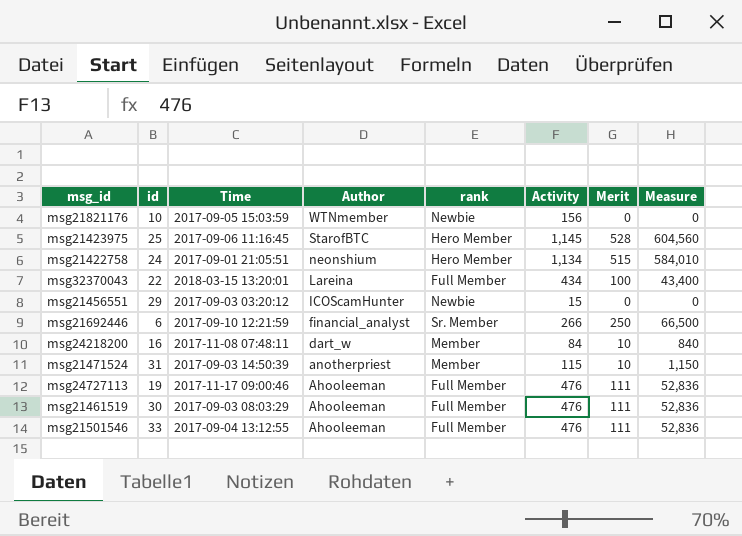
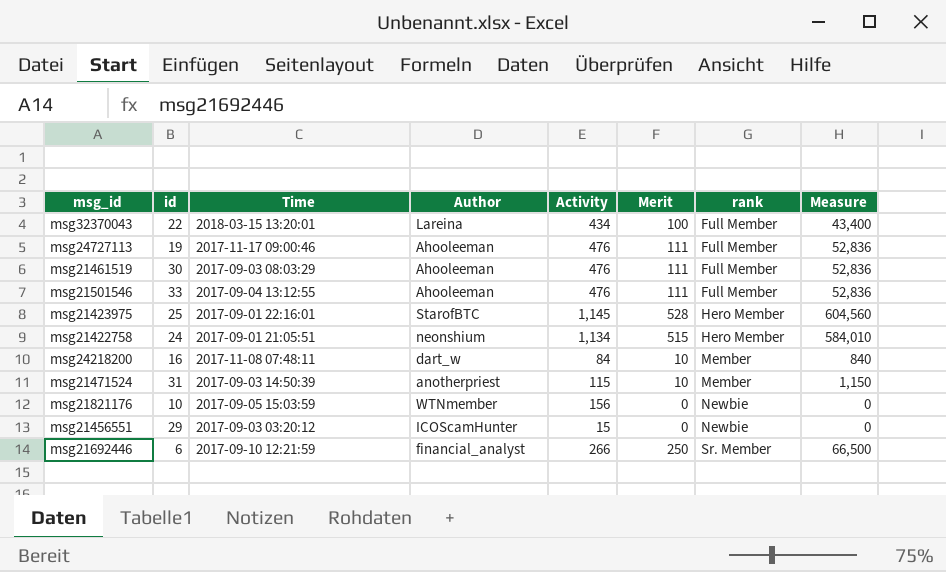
row order: Author descending -> rank ascending
column rank | position: 5 -> 7
msg21423975 | Time: 2017-09-06 11:16:45 -> 2017-09-01 22:16:01

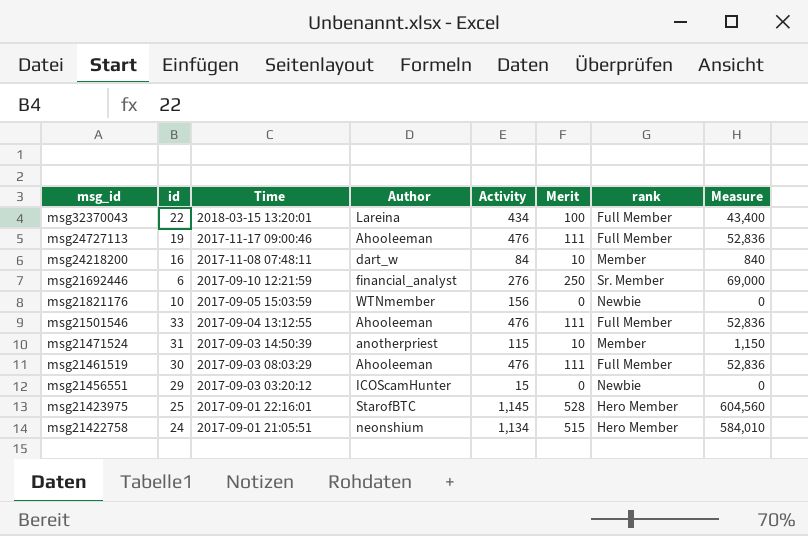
row order: rank ascending -> Time descending
msg21692446 | Activity: 266 -> 276
msg21692446 | Measure: 66,500 -> 69,000

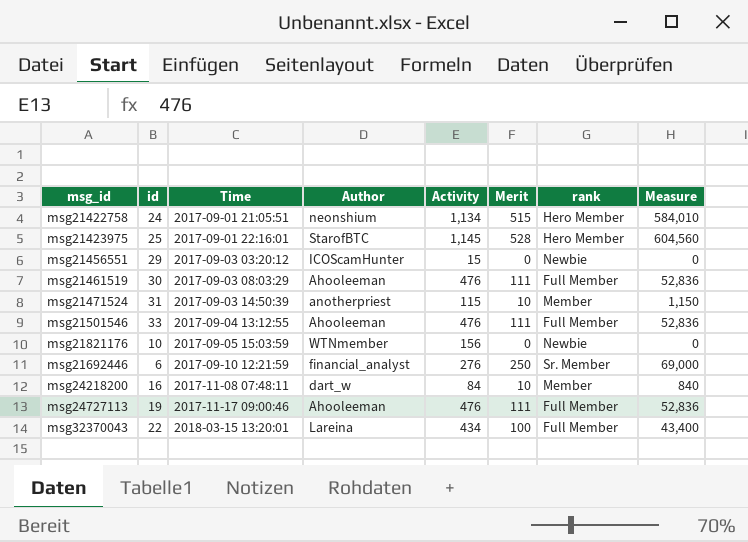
row order: Time descending -> Time ascending

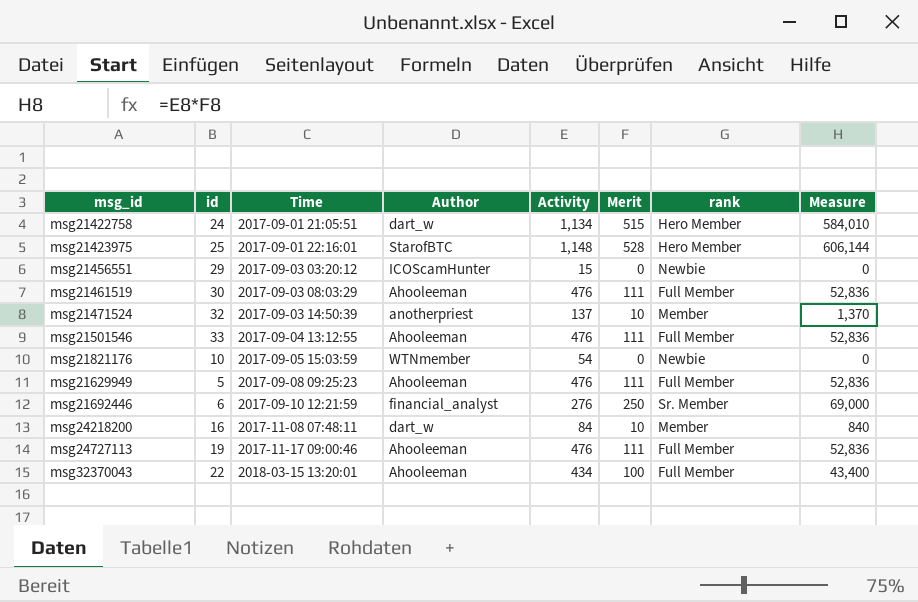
msg21422758 | Author: neonshium -> dart_w
msg21423975 | Activity: 1,145 -> 1,148
msg21423975 | Measure: 604,560 -> 606,144
msg21471524 | id: 31 -> 32
msg21471524 | Activity: 115 -> 137
msg21471524 | Measure: 1,150 -> 1,370
msg21821176 | Activity: 156 -> 54
row msg21629949: none -> 5 | 2017-09-08 09:25:23 | Ahooleeman | 476 | 111 | Full Member | 52,836
msg32370043 | Author: Lareina -> Ahooleeman

